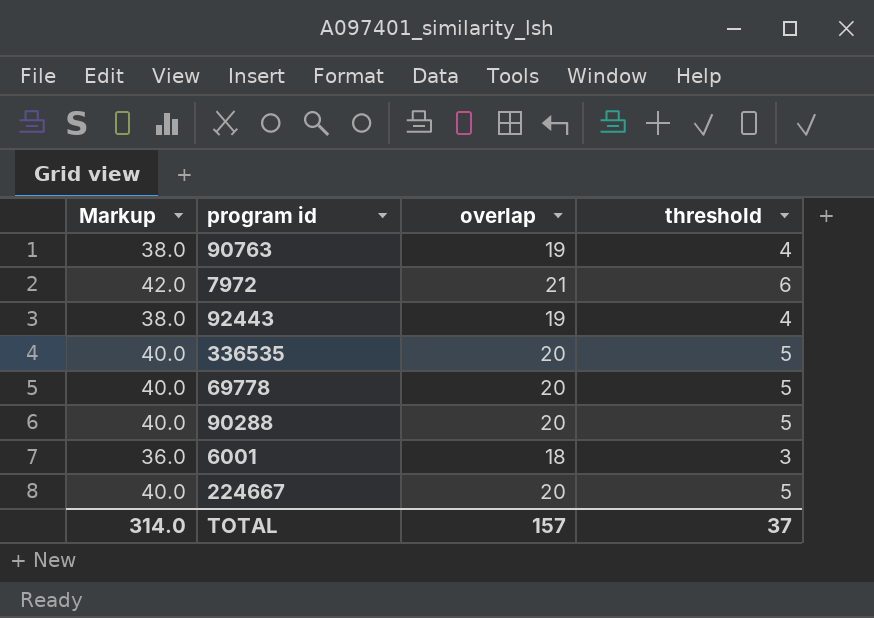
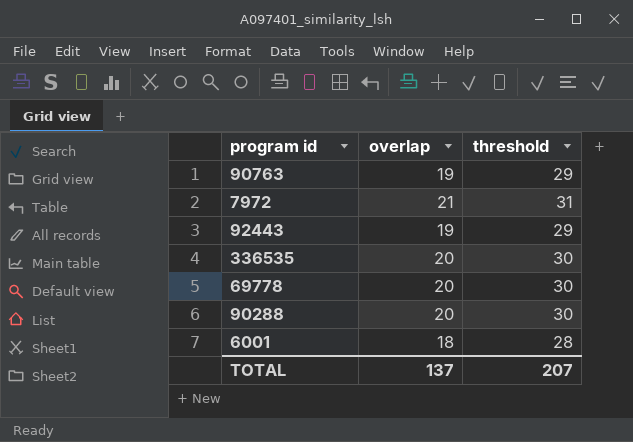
column Markup | formula: [overlap] * 2 -> none
column threshold | formula: [overlap] - 15 -> [overlap] + 10
row 224667: 40.0 | 20 | 5 -> none
TOTAL | overlap: 157 -> 137
TOTAL | threshold: 37 -> 207

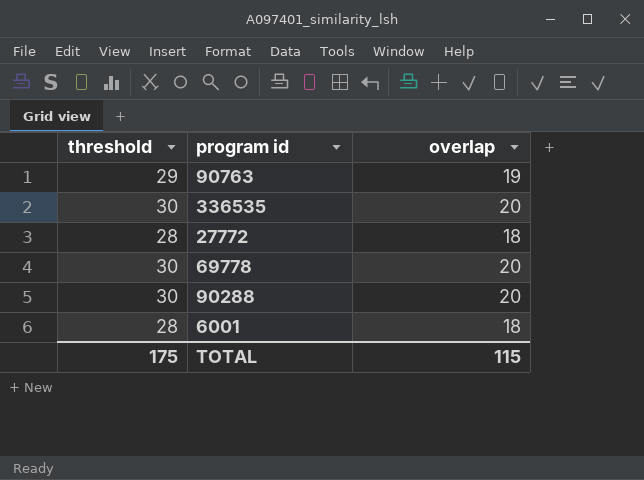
column threshold | position: 3 -> 1
row 7972: 21 | 31 -> none
row 92443: 19 | 29 -> none
row 27772: none -> 28 | 18
TOTAL | threshold: 207 -> 175
TOTAL | overlap: 137 -> 115

